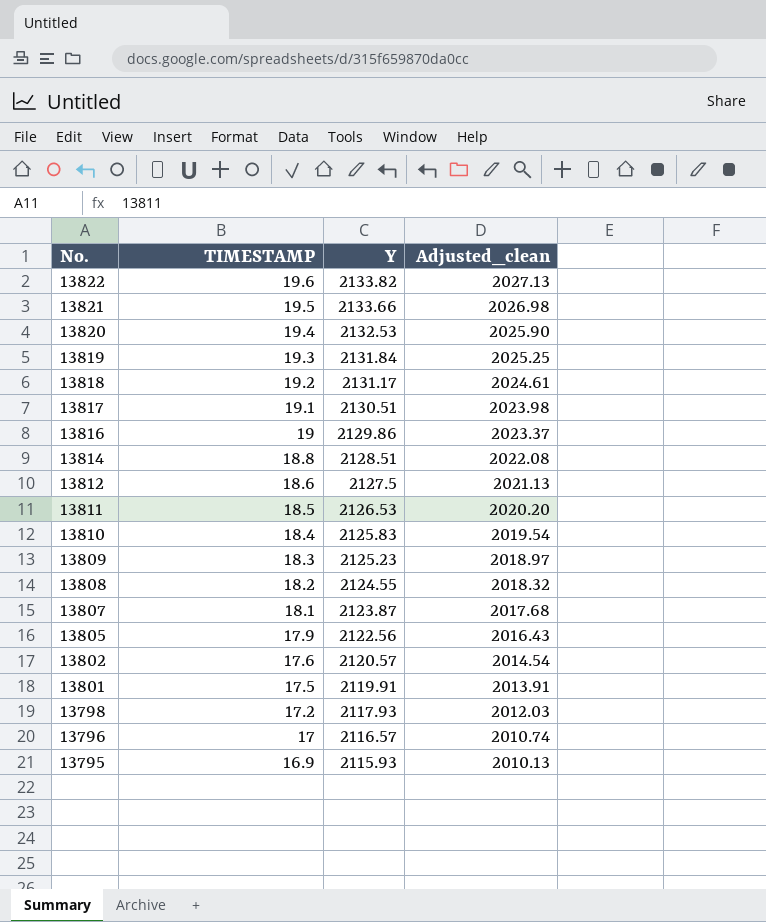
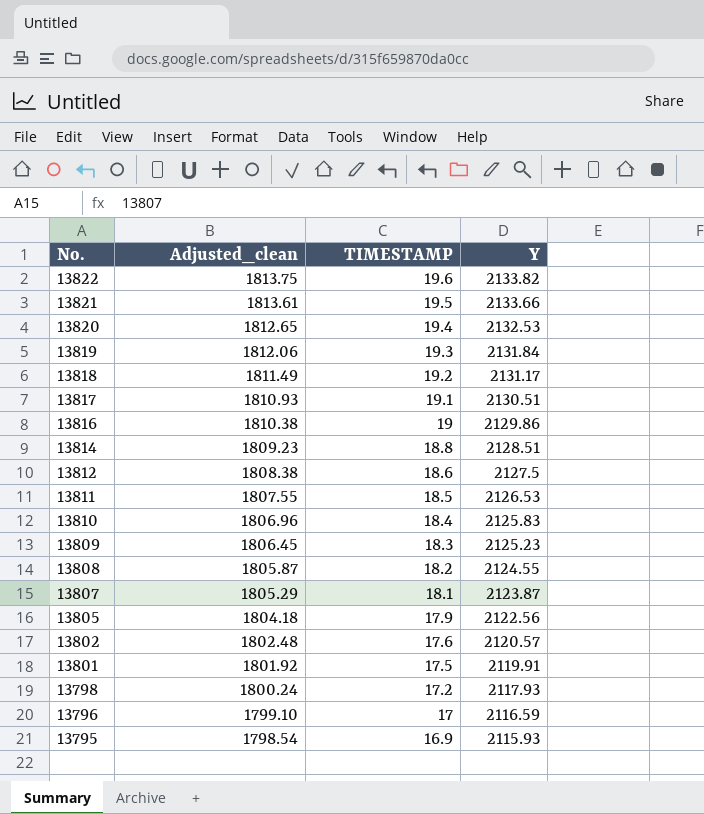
column Adjusted_clean | formula: [Y] * 0.95 -> [Y] * 0.85
column Adjusted_clean | position: 4 -> 2
13796 | Y: 2116.57 -> 2116.59

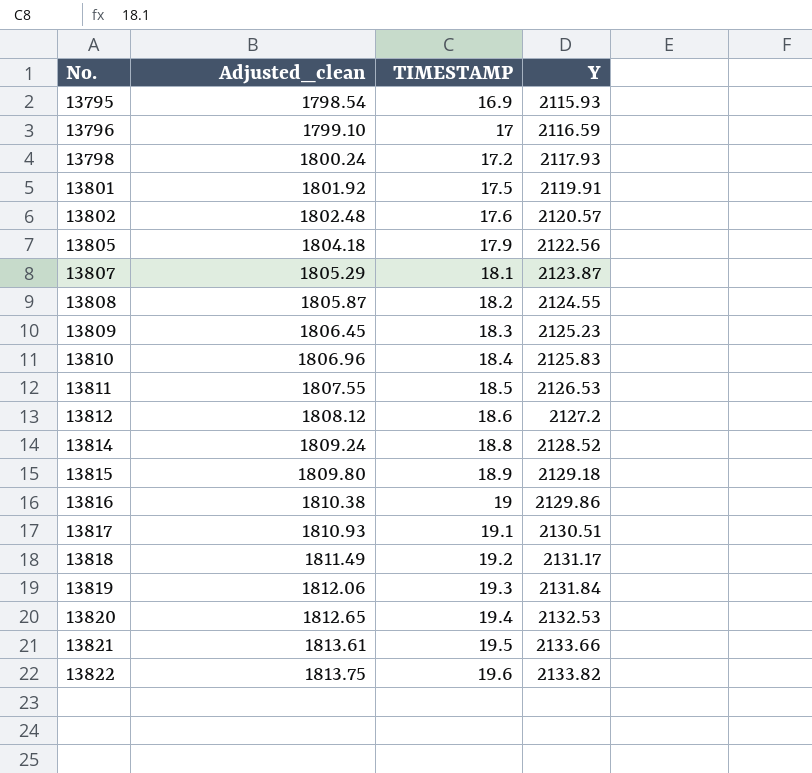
row order: No. descending -> No. ascending
13812 | Adjusted_clean: 1808.38 -> 1808.12
13812 | Y: 2127.5 -> 2127.2
13814 | Adjusted_clean: 1809.23 -> 1809.24
13814 | Y: 2128.51 -> 2128.52
row 13815: none -> 1809.80 | 18.9 | 2129.18

